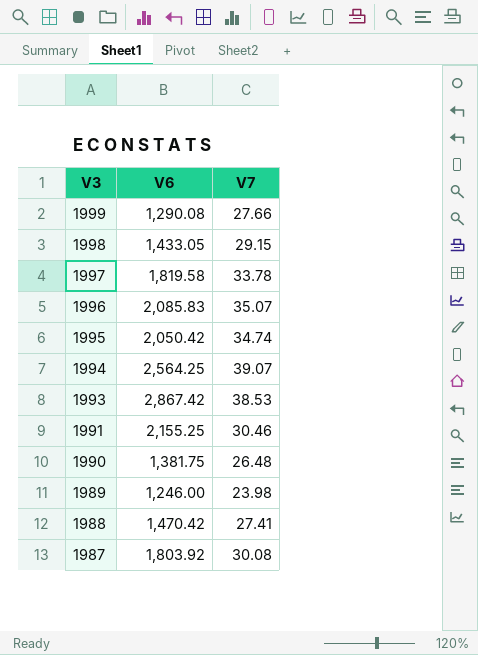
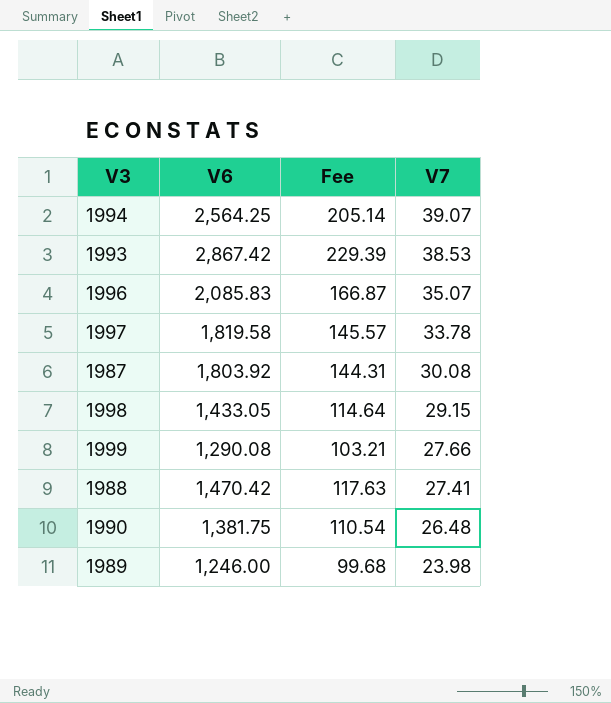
row order: V3 descending -> V7 descending
column Fee | formula: none -> [V6] * 0.08
row 1995: 2,050.42 | 34.74 -> none
row 1991: 2,155.25 | 30.46 -> none

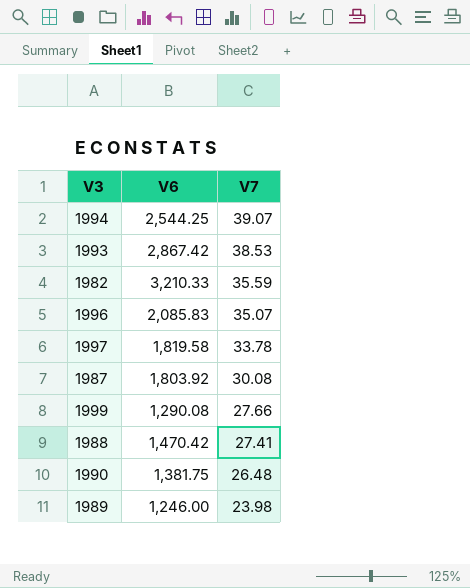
column Fee | formula: [V6] * 0.08 -> none
row 1998: 1,433.05 | 114.64 | 29.15 -> none
1994 | V6: 2,564.25 -> 2,544.25
row 1982: none -> 3,210.33 | 35.59

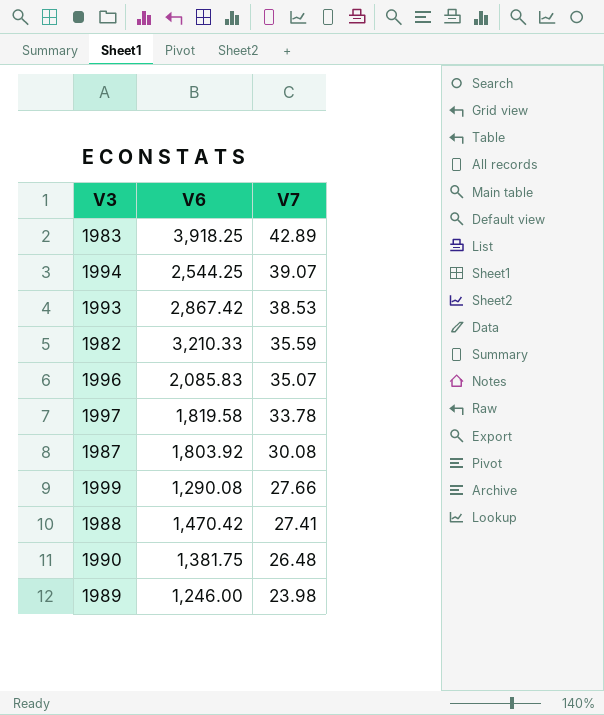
row 1983: none -> 3,918.25 | 42.89

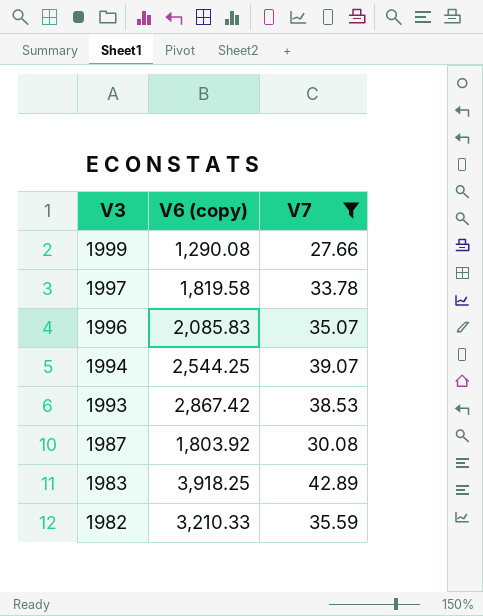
filter: none -> V7 >= 27.66
row order: V7 descending -> V3 descending
column name: V6 -> V6 (copy)

